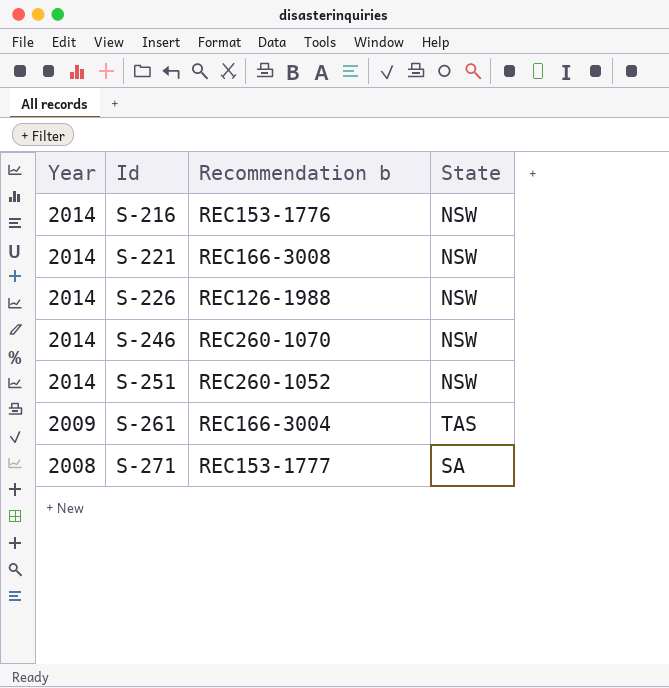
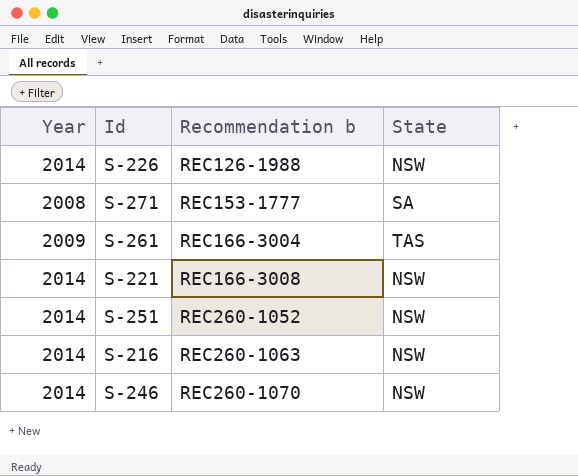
row order: Year descending -> Recommendation b ascending
S-216 | Recommendation b: REC153-1776 -> REC260-1063

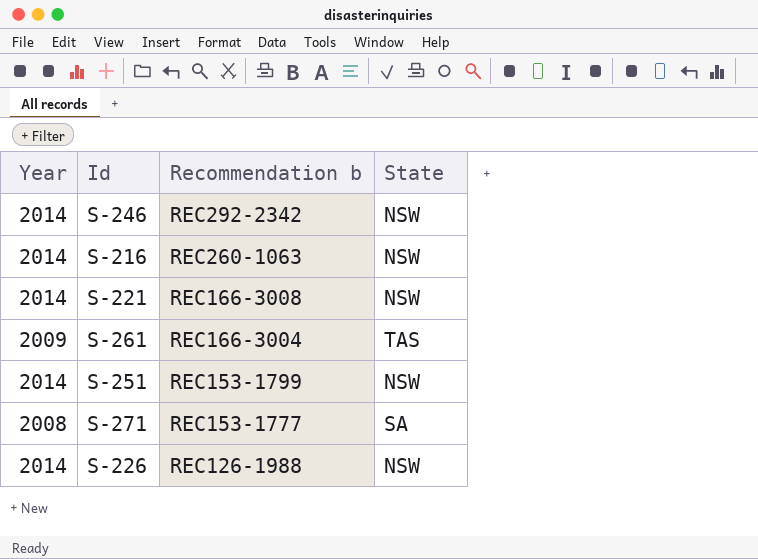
row order: Recommendation b ascending -> Recommendation b descending
S-246 | Recommendation b: REC260-1070 -> REC292-2342
S-251 | Recommendation b: REC260-1052 -> REC153-1799

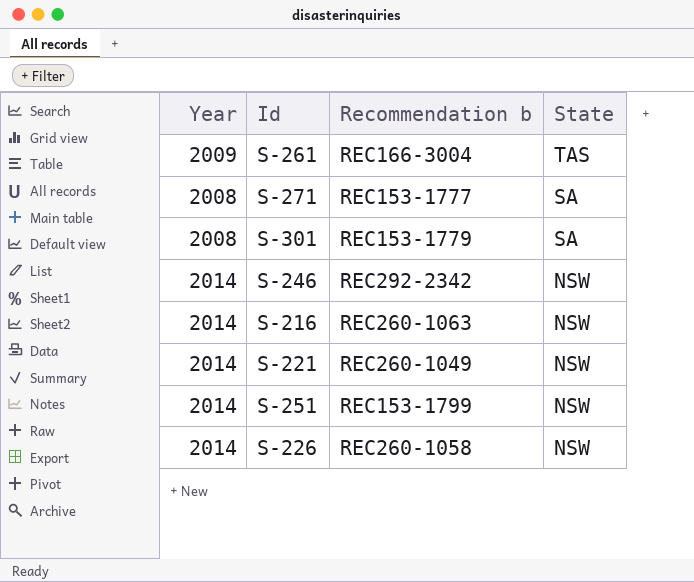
row order: Recommendation b descending -> State descending
row S-301: none -> 2008 | REC153-1779 | SA
S-221 | Recommendation b: REC166-3008 -> REC260-1049
S-226 | Recommendation b: REC126-1988 -> REC260-1058

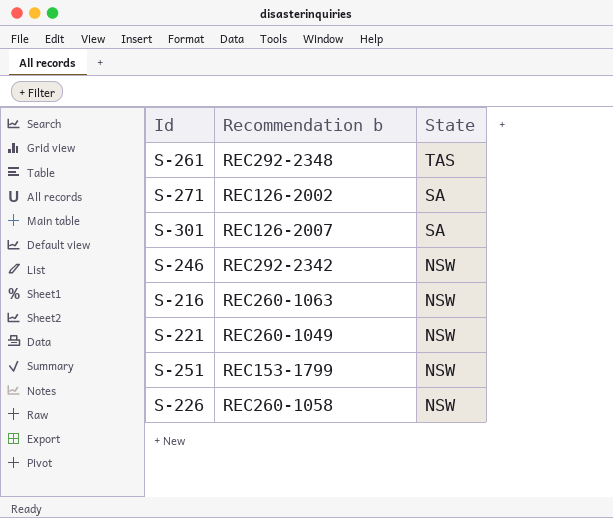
column Year | position: 1 -> none
S-261 | Recommendation b: REC166-3004 -> REC292-2348
S-271 | Recommendation b: REC153-1777 -> REC126-2002
S-301 | Recommendation b: REC153-1779 -> REC126-2007

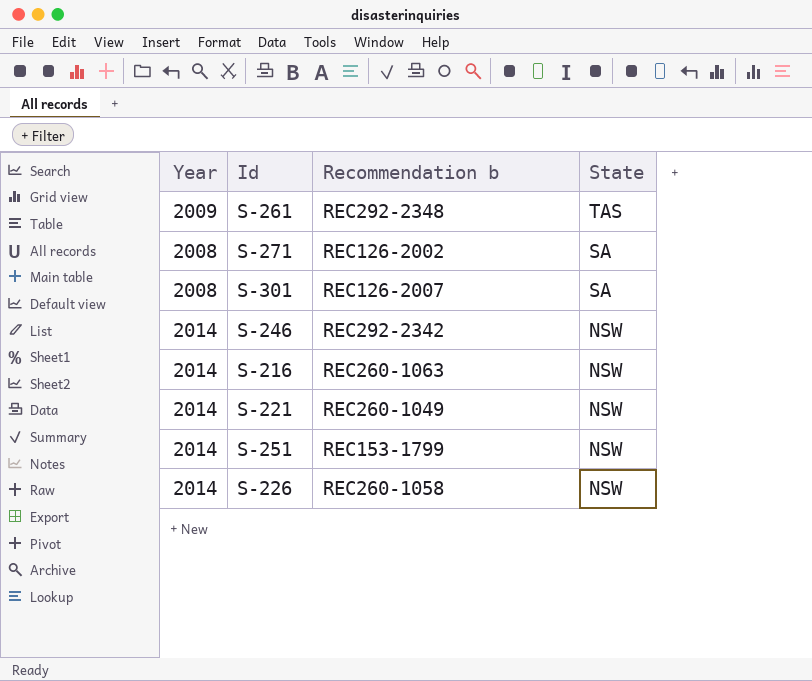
column Year | position: none -> 1

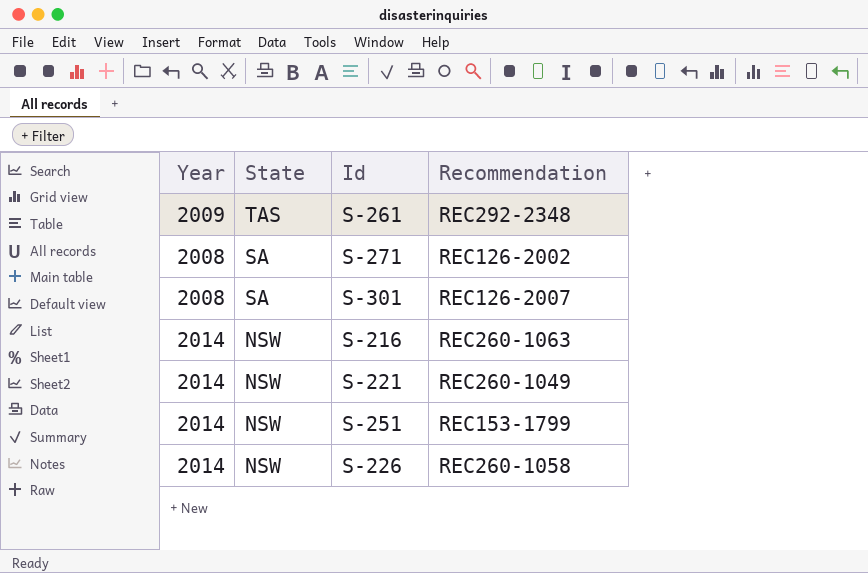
column State | position: 4 -> 2
column name: Recommendation b -> Recommendation
row S-246: 2014 | REC292-2342 | NSW -> none

